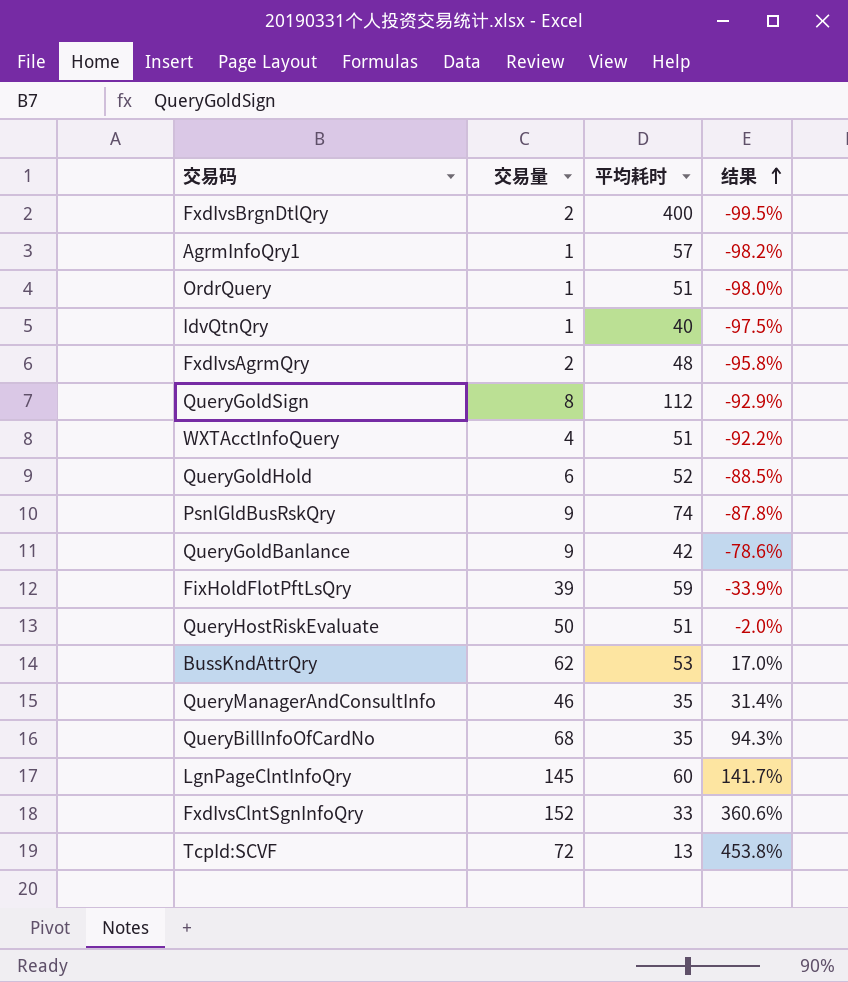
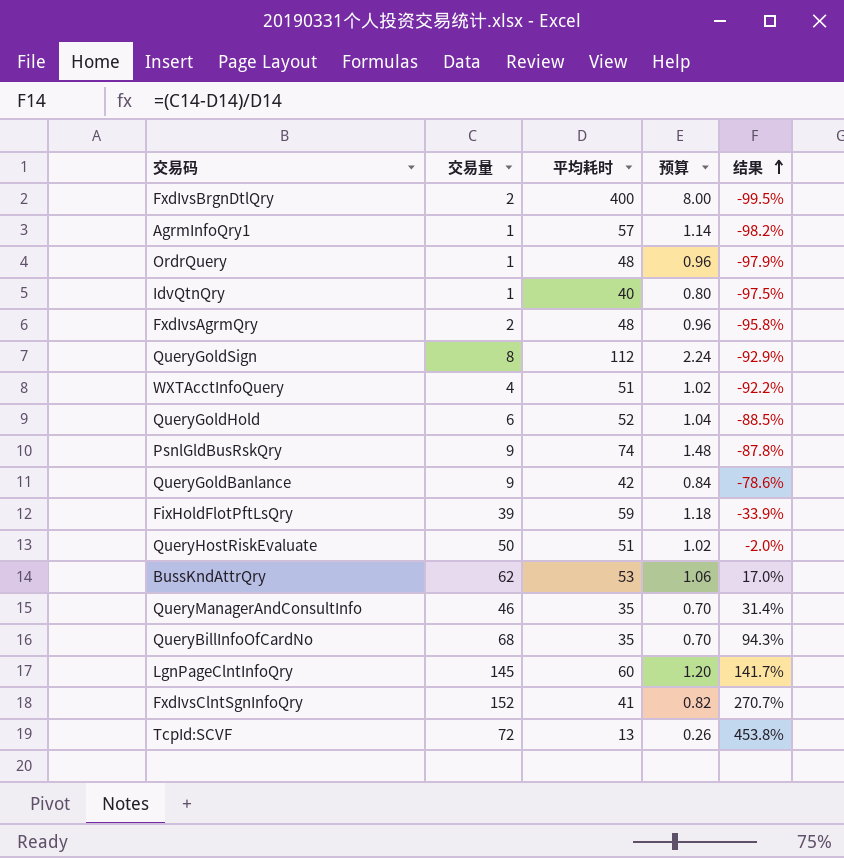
column 预算 | formula: none -> [平均耗时] * 0.02
OrdrQuery | 平均耗时: 51 -> 48
OrdrQuery | 结果: -98.0% -> -97.9%
FxdIvsClntSgnInfoQry | 平均耗时: 33 -> 41
FxdIvsClntSgnInfoQry | 结果: 360.6% -> 270.7%

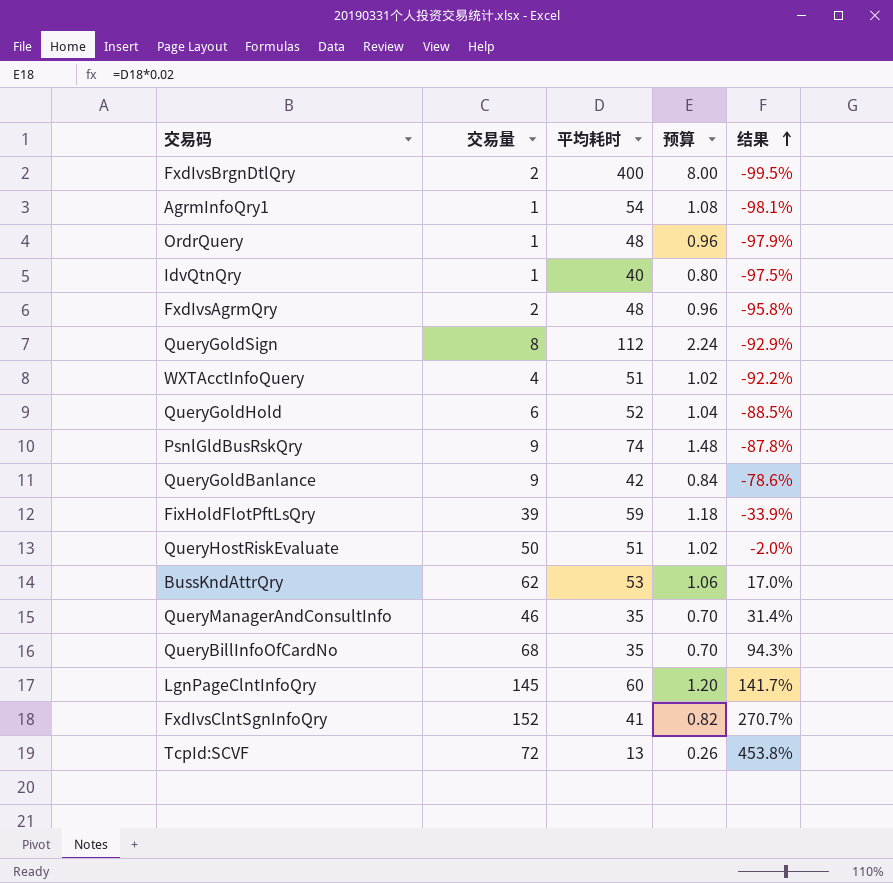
AgrmInfoQry1 | 平均耗时: 57 -> 54
AgrmInfoQry1 | 预算: 1.14 -> 1.08
AgrmInfoQry1 | 结果: -98.2% -> -98.1%

